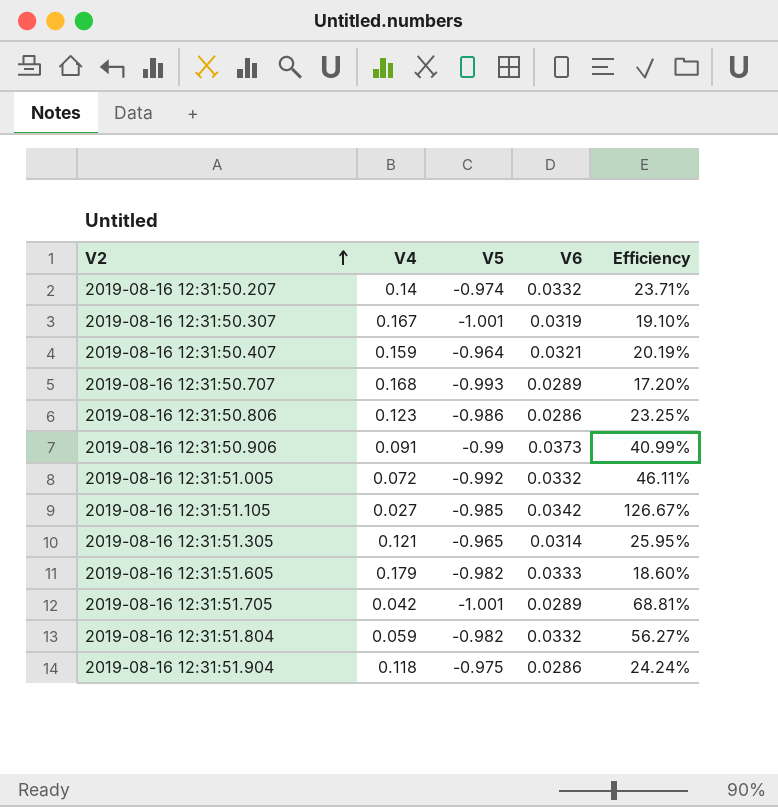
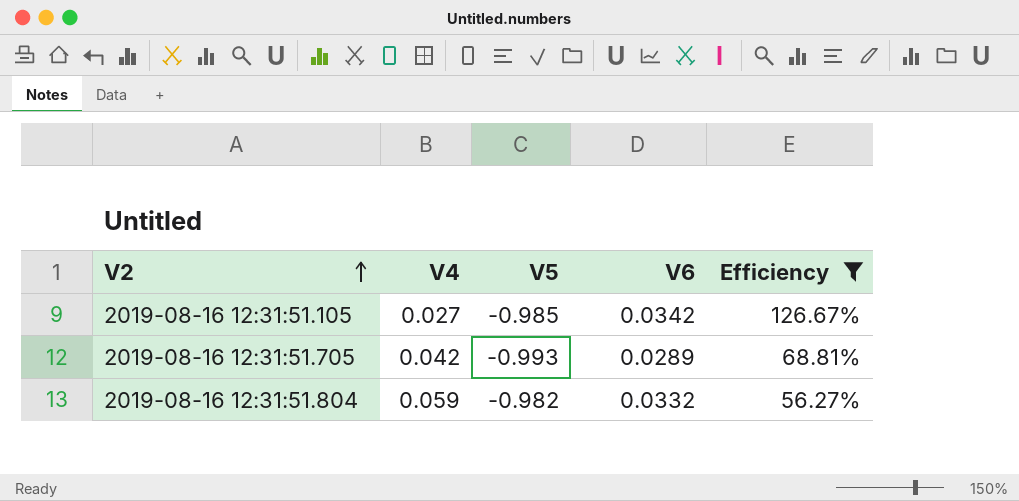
filter: none -> Efficiency >= 56.27%
2019-08-16 12:31:51.705 | V5: -1.001 -> -0.993

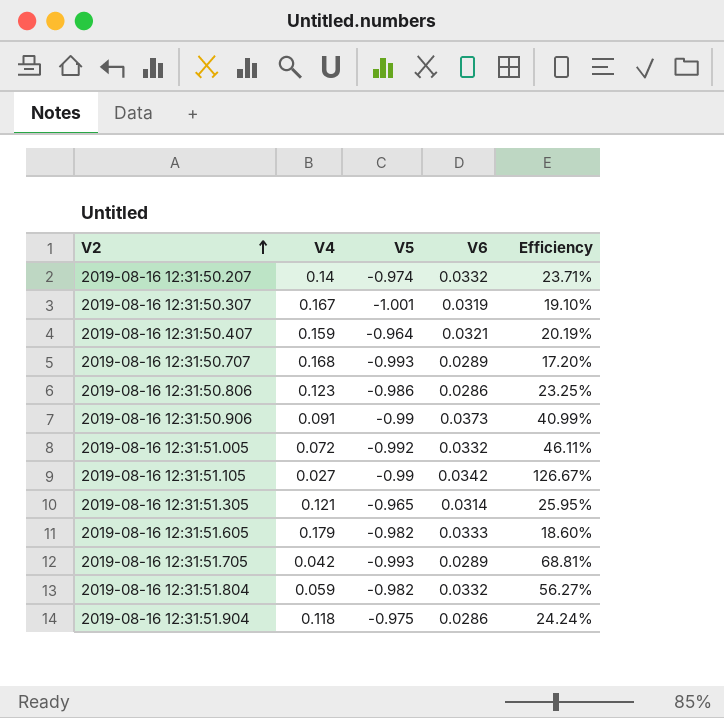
filter: Efficiency >= 56.27% -> none
2019-08-16 12:31:51.105 | V5: -0.985 -> -0.99

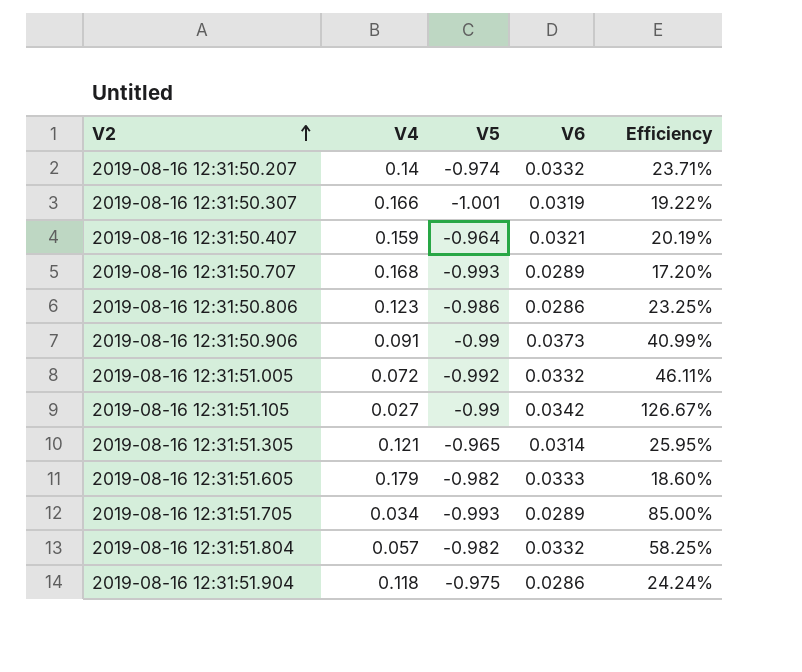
2019-08-16 12:31:50.307 | V4: 0.167 -> 0.166
2019-08-16 12:31:50.307 | Efficiency: 19.10% -> 19.22%
2019-08-16 12:31:51.705 | V4: 0.042 -> 0.034
2019-08-16 12:31:51.705 | Efficiency: 68.81% -> 85.00%
2019-08-16 12:31:51.804 | V4: 0.059 -> 0.057
2019-08-16 12:31:51.804 | Efficiency: 56.27% -> 58.25%

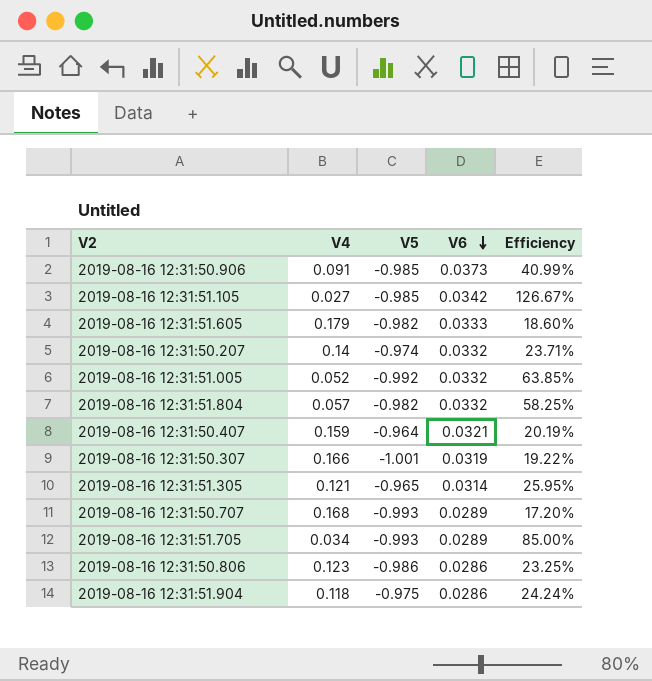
row order: V2 ascending -> V6 descending
2019-08-16 12:31:50.906 | V5: -0.99 -> -0.985
2019-08-16 12:31:51.105 | V5: -0.99 -> -0.985
2019-08-16 12:31:51.005 | V4: 0.072 -> 0.052
2019-08-16 12:31:51.005 | Efficiency: 46.11% -> 63.85%

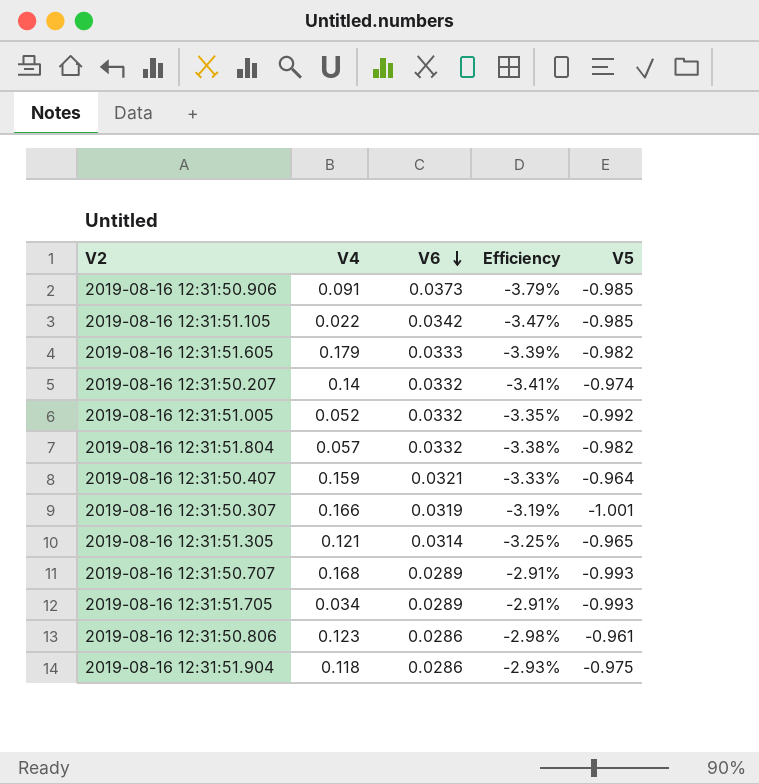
column Efficiency | formula: [V6] / [V4] -> [V6] / [V5]
column V5 | position: 3 -> 5
2019-08-16 12:31:51.105 | V4: 0.027 -> 0.022
2019-08-16 12:31:50.806 | V5: -0.986 -> -0.961

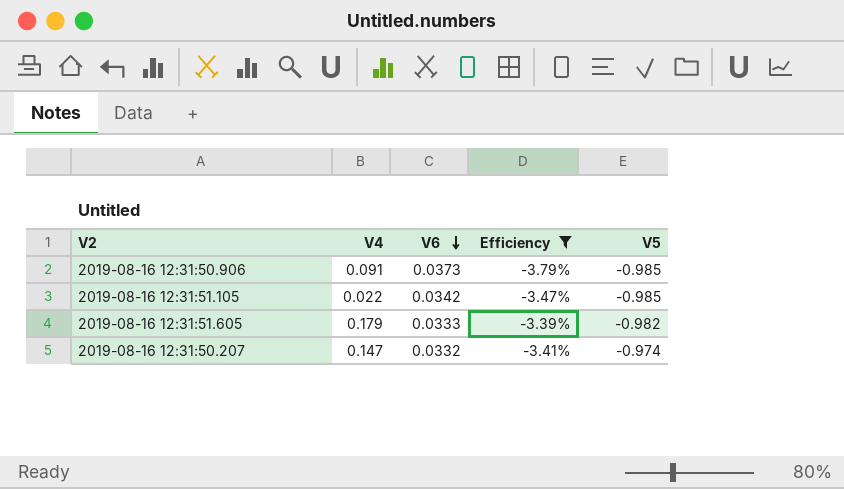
filter: none -> Efficiency <= -3.39%
2019-08-16 12:31:50.207 | V4: 0.14 -> 0.147

